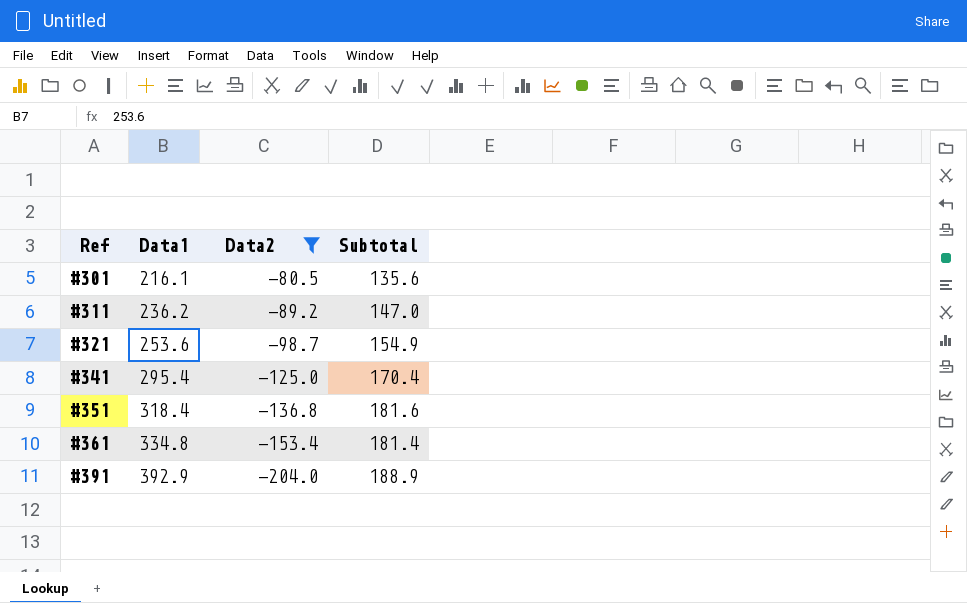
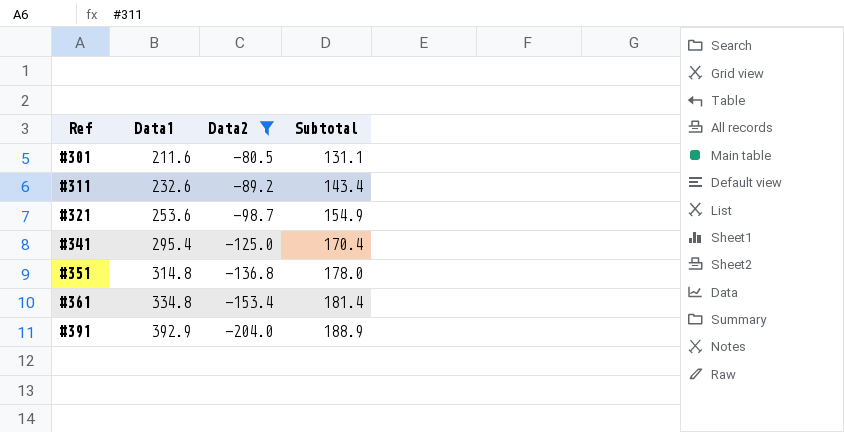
#301 | Data1: 216.1 -> 211.6
#301 | Subtotal: 135.6 -> 131.1
#311 | Data1: 236.2 -> 232.6
#311 | Subtotal: 147.0 -> 143.4
#351 | Data1: 318.4 -> 314.8
#351 | Subtotal: 181.6 -> 178.0

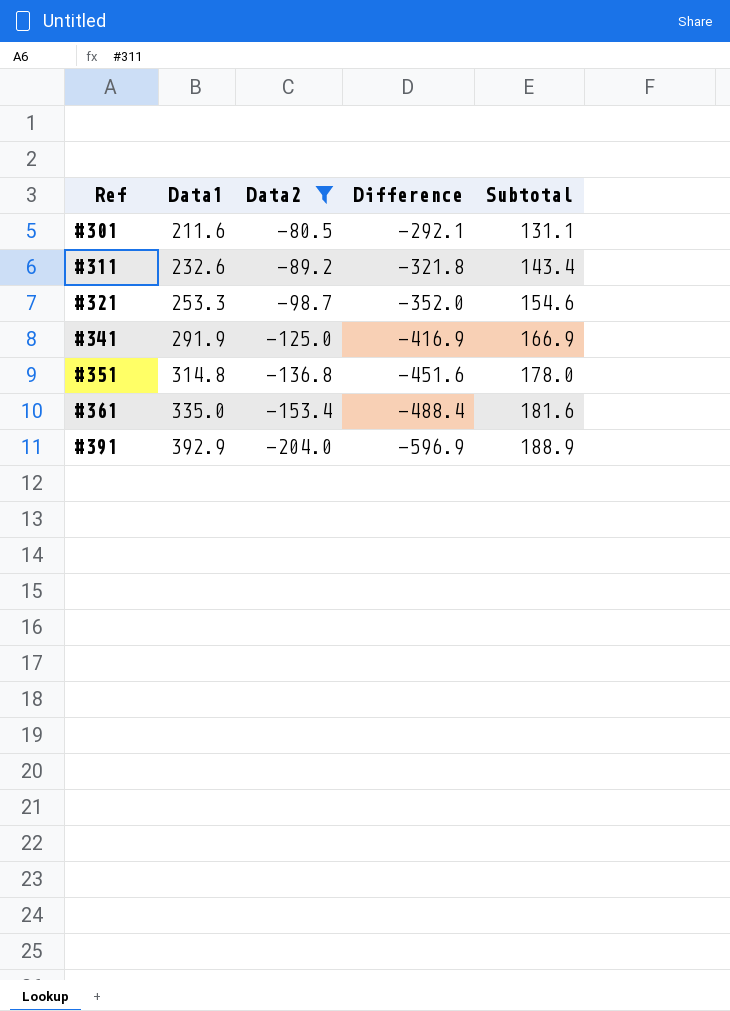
column Difference | formula: none -> [Data2] - [Data1]
#321 | Data1: 253.6 -> 253.3
#321 | Subtotal: 154.9 -> 154.6
#341 | Data1: 295.4 -> 291.9
#341 | Subtotal: 170.4 -> 166.9
#361 | Data1: 334.8 -> 335.0
#361 | Subtotal: 181.4 -> 181.6

